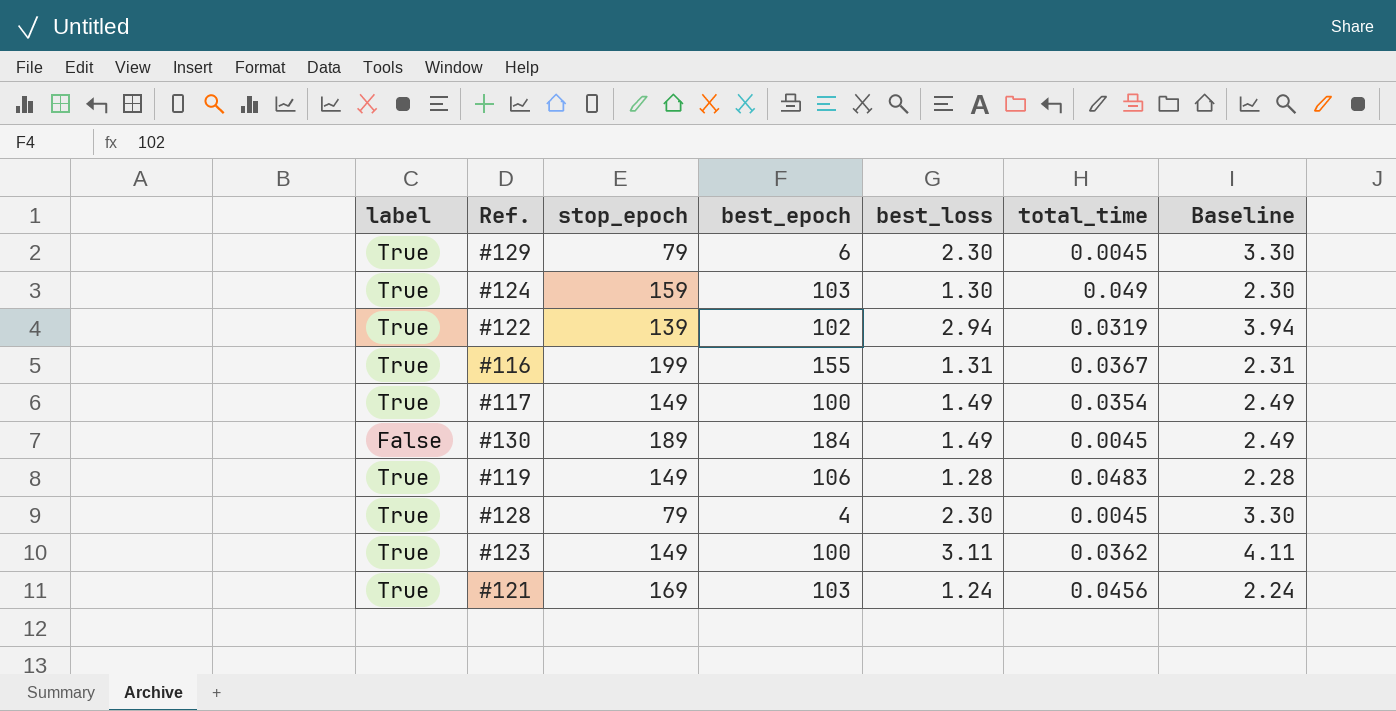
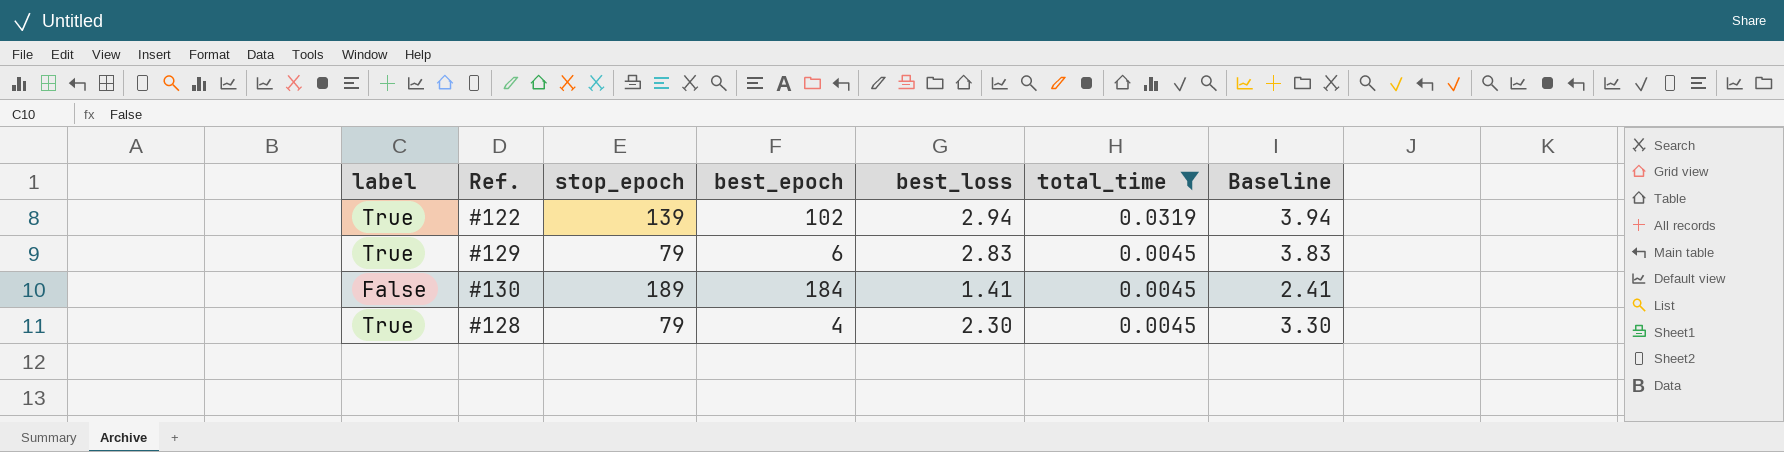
filter: none -> total_time <= 0.0319
row order: none -> total_time descending
#129 | best_loss: 2.30 -> 2.83
#129 | Baseline: 3.30 -> 3.83
#130 | best_loss: 1.49 -> 1.41
#130 | Baseline: 2.49 -> 2.41

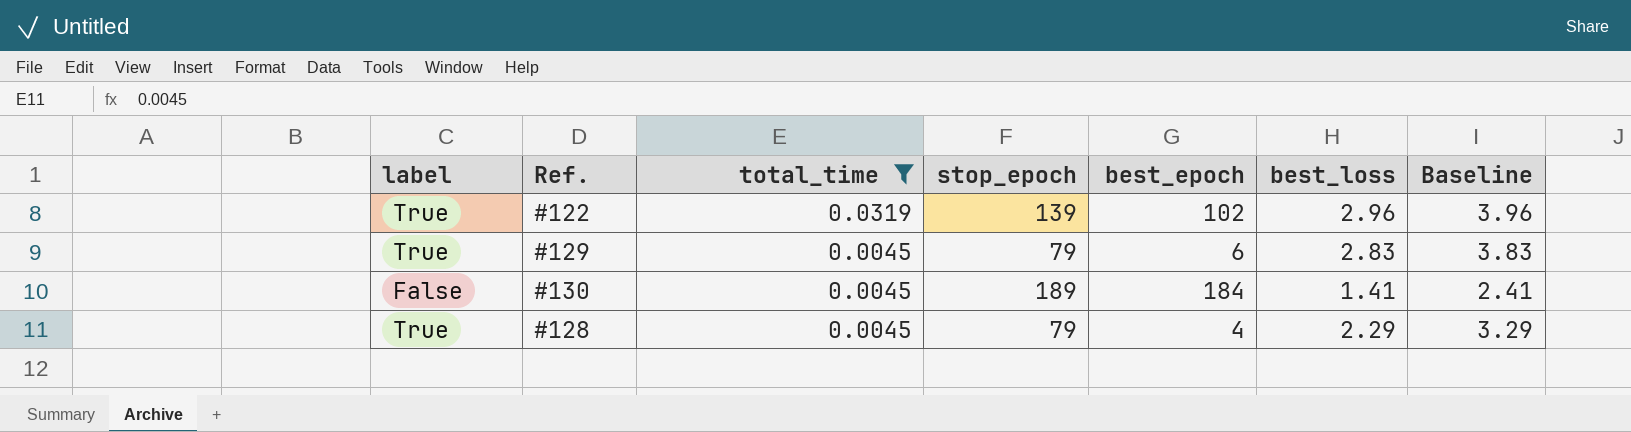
column total_time | position: 6 -> 3
#122 | best_loss: 2.94 -> 2.96
#122 | Baseline: 3.94 -> 3.96
#128 | best_loss: 2.30 -> 2.29
#128 | Baseline: 3.30 -> 3.29

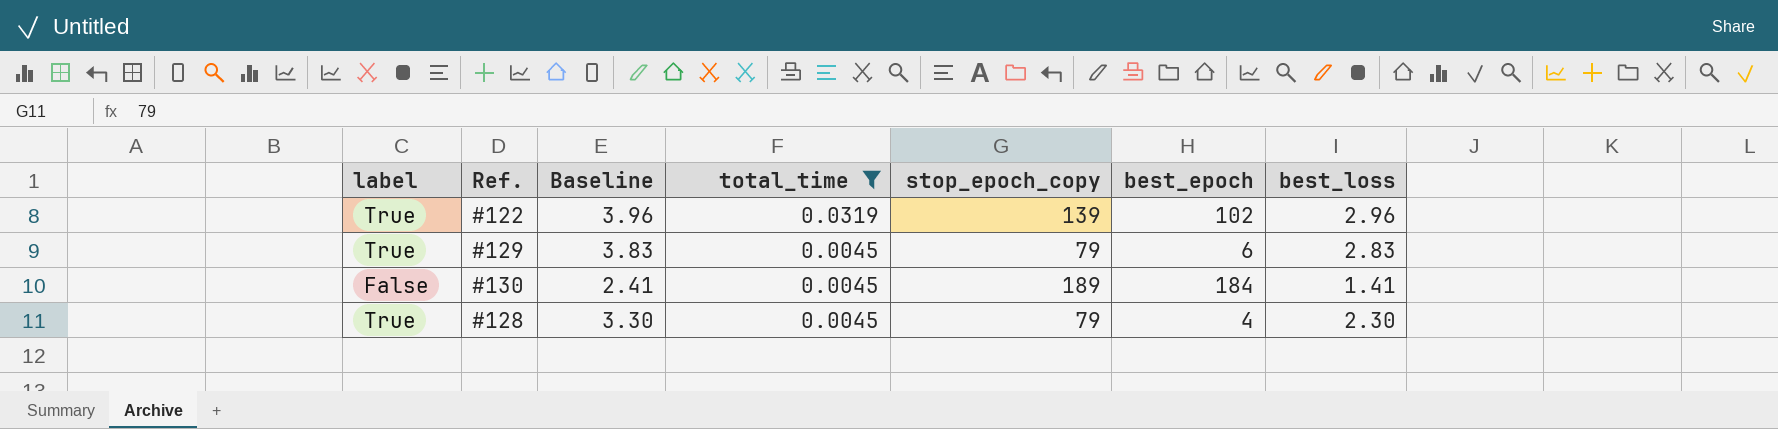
column Baseline | position: 7 -> 3
column name: stop_epoch -> stop_epoch_copy
#128 | Baseline: 3.29 -> 3.30
#128 | best_loss: 2.29 -> 2.30

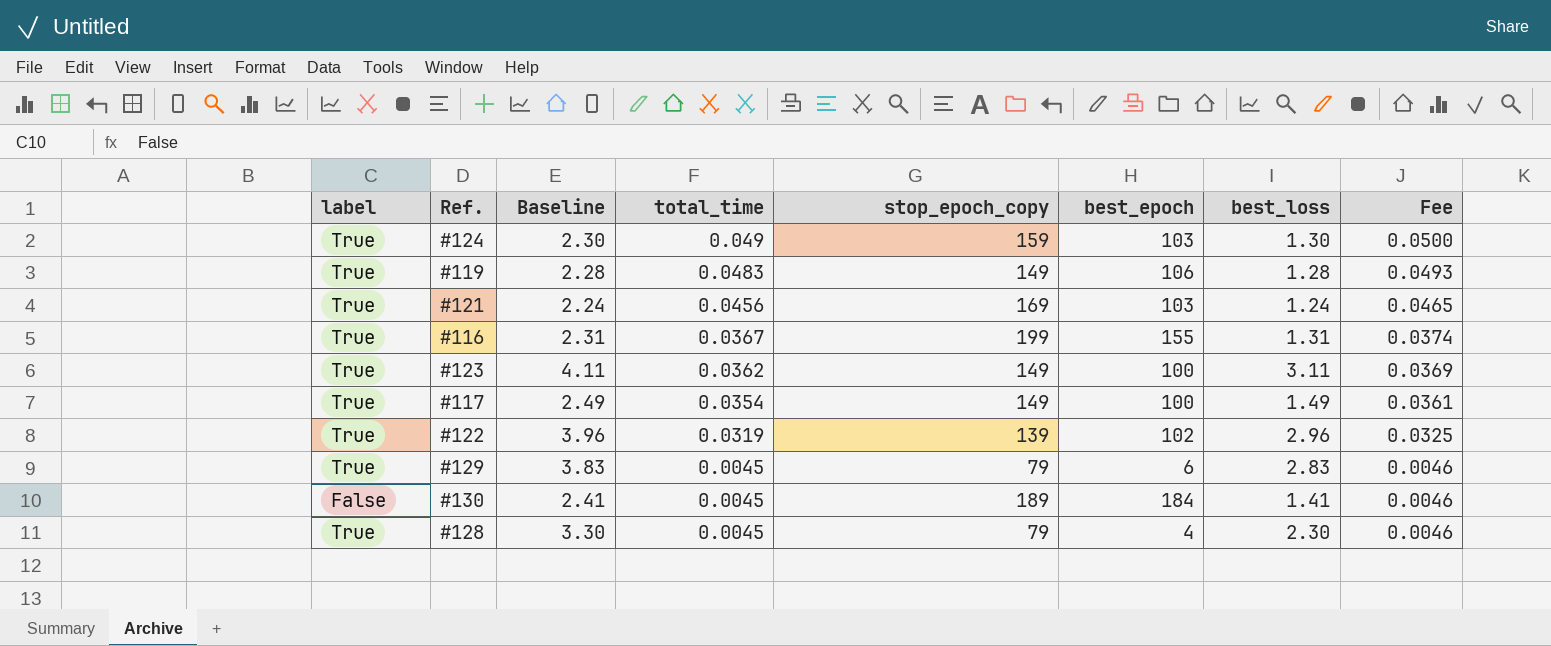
filter: total_time <= 0.0319 -> none
column Fee | formula: none -> [total_time] * 1.02

